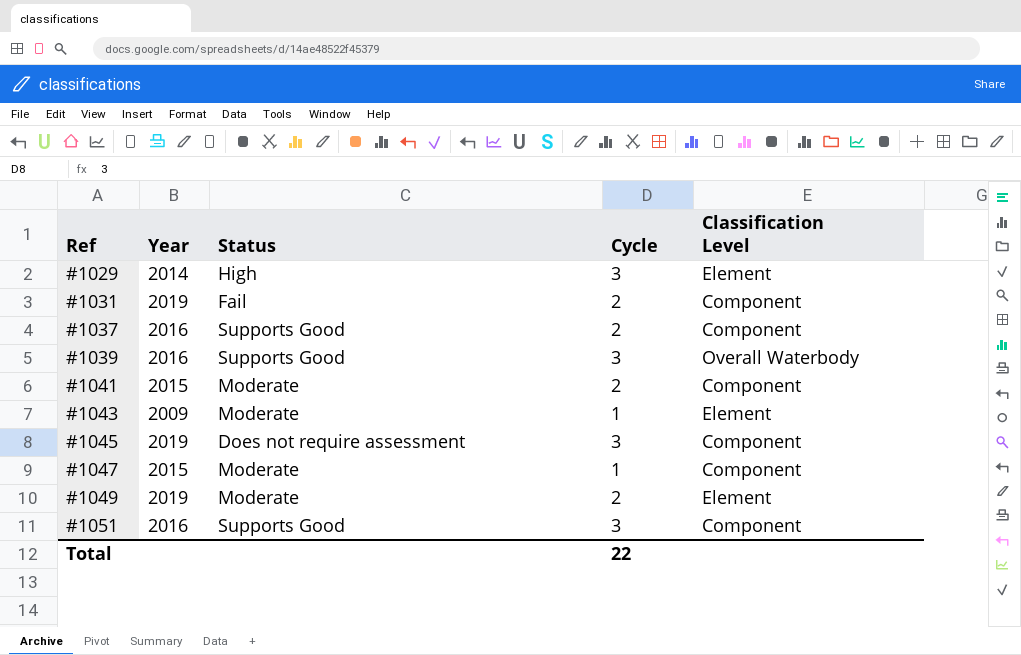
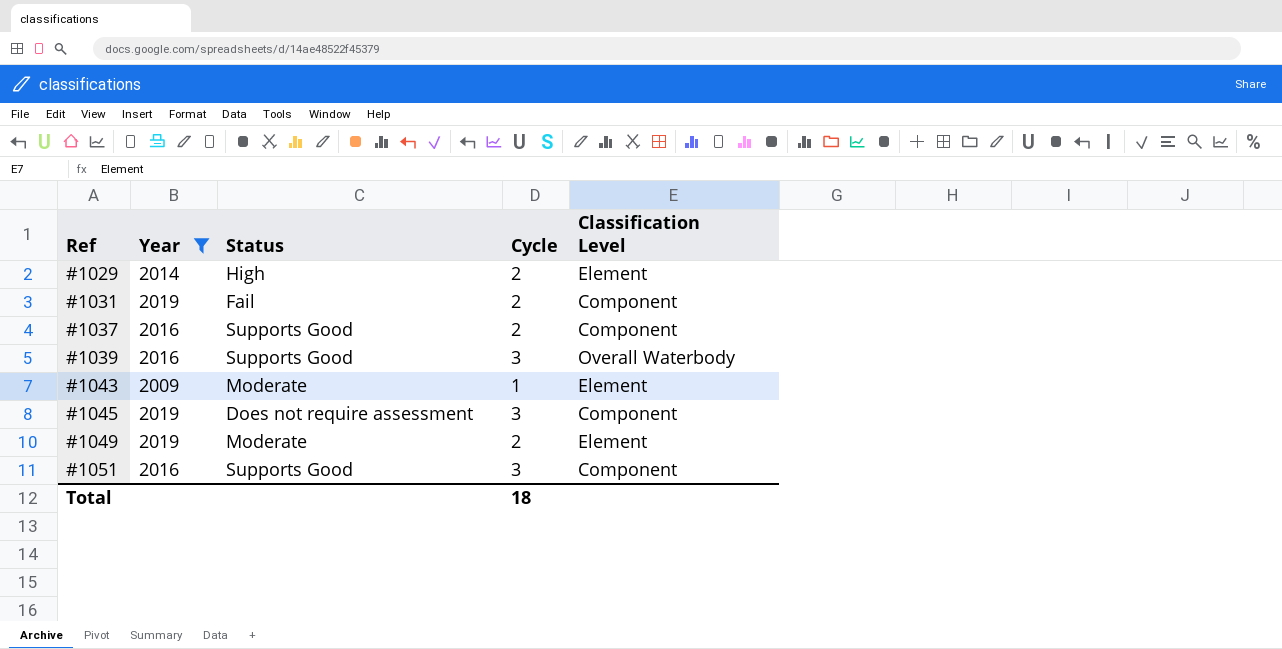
filter: none -> Year != 2015
#1029 | Cycle: 3 -> 2
Total | Cycle: 22 -> 18

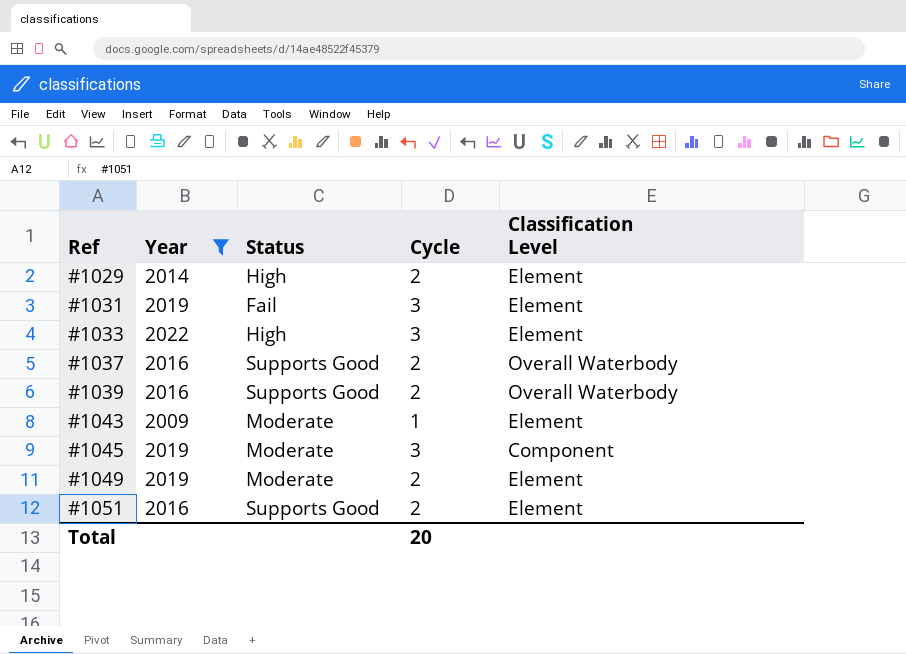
#1031 | Cycle: 2 -> 3
#1031 | Classification Level: Component -> Element
row #1033: none -> 2022 | High | 3 | Element
#1037 | Classification Level: Component -> Overall Waterbody
#1039 | Cycle: 3 -> 2
#1045 | Status: Does not require assessment -> Moderate
#1051 | Cycle: 3 -> 2
#1051 | Classification Level: Component -> Element
Total | Cycle: 18 -> 20

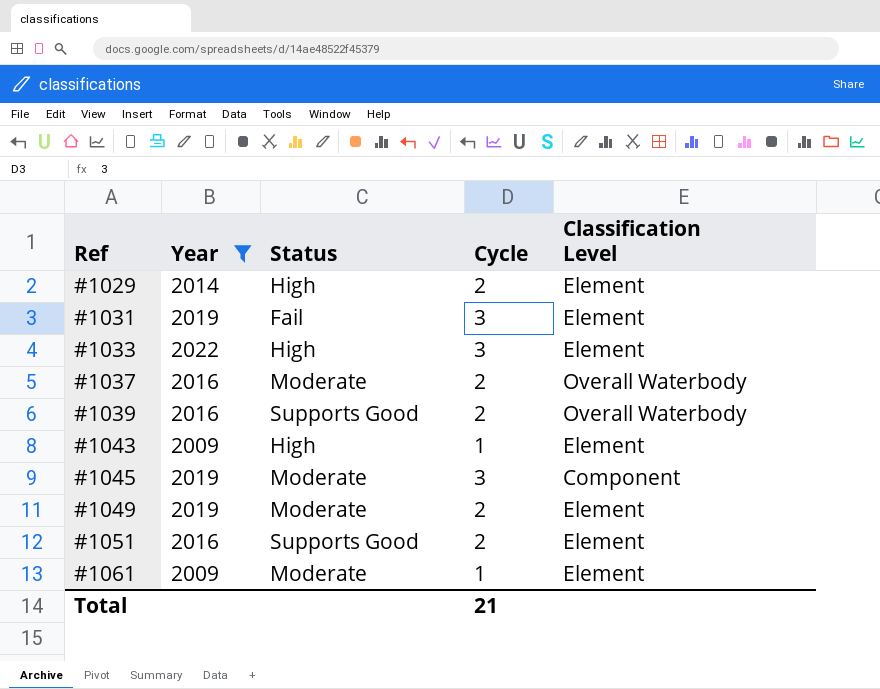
#1037 | Status: Supports Good -> Moderate
#1043 | Status: Moderate -> High
row #1061: none -> 2009 | Moderate | 1 | Element
Total | Cycle: 20 -> 21

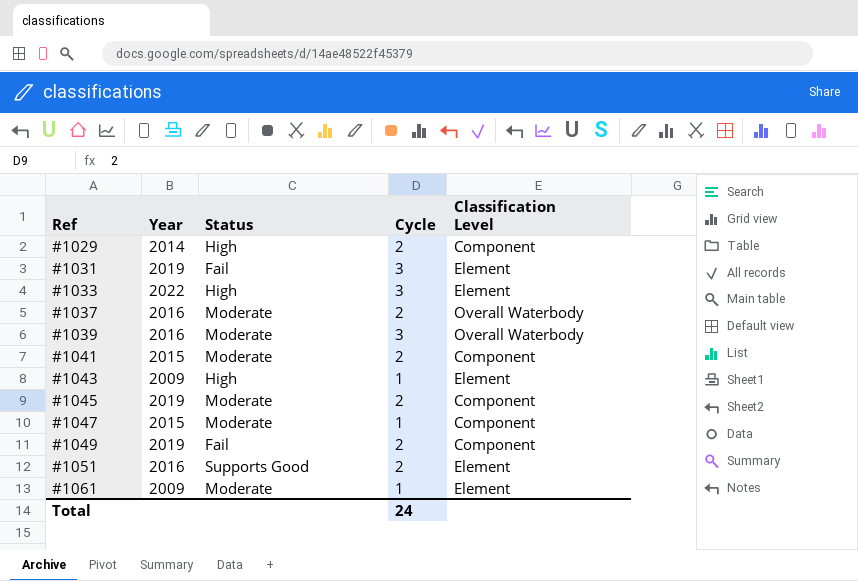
filter: Year != 2015 -> none
#1029 | Classification Level: Element -> Component
#1039 | Status: Supports Good -> Moderate
#1039 | Cycle: 2 -> 3
#1045 | Cycle: 3 -> 2
#1049 | Status: Moderate -> Fail
#1049 | Classification Level: Element -> Component
Total | Cycle: 21 -> 24

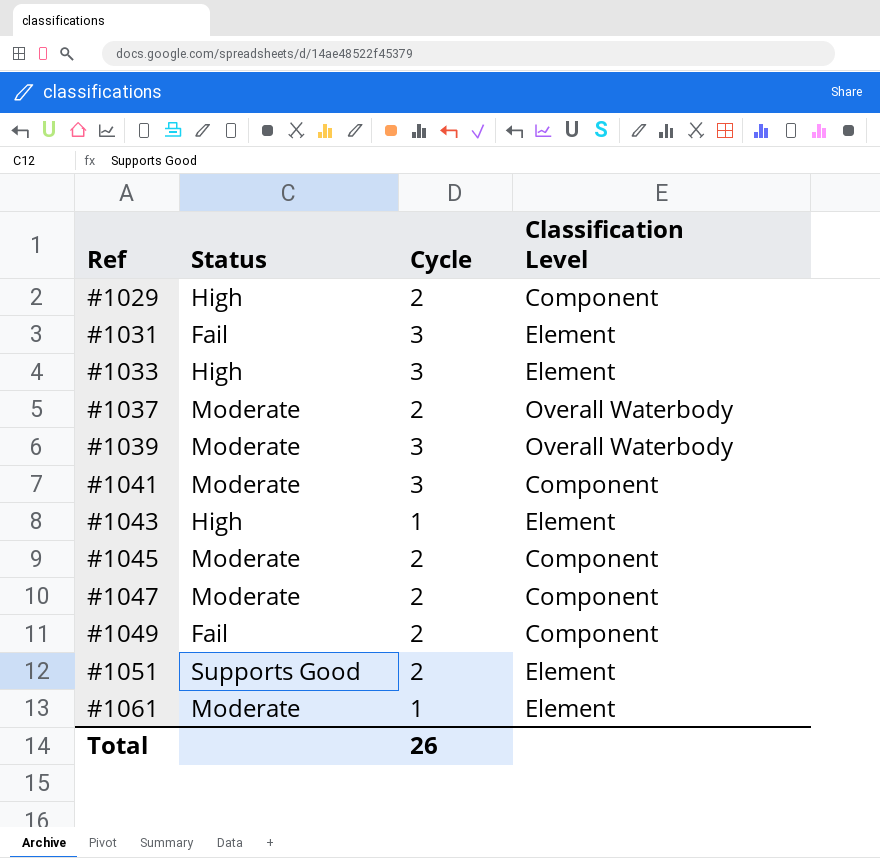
column Year | position: 2 -> none
#1041 | Cycle: 2 -> 3
#1047 | Cycle: 1 -> 2
Total | Cycle: 24 -> 26

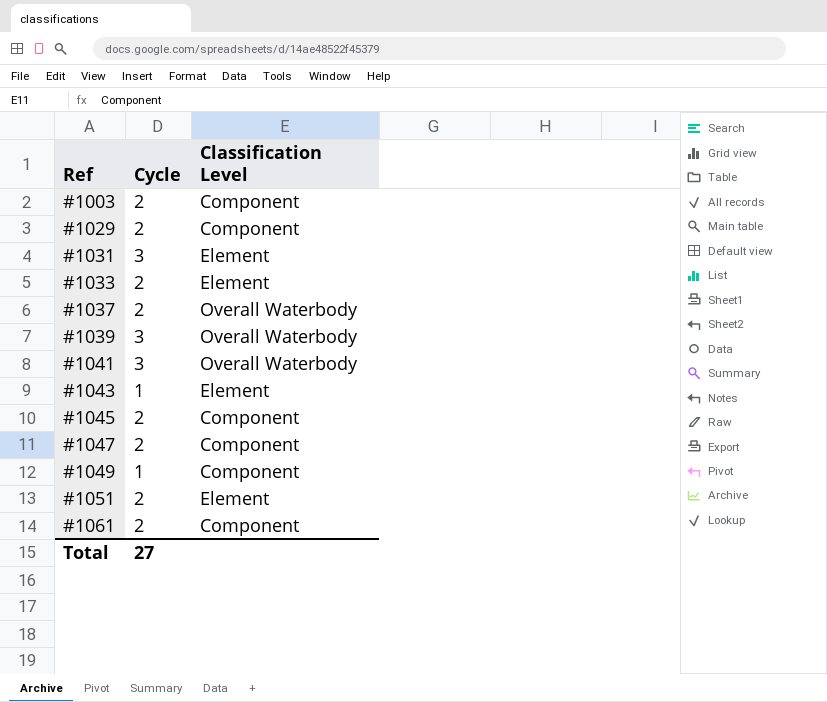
column Status | position: 2 -> none
row #1003: none -> 2 | Component
#1033 | Cycle: 3 -> 2
#1041 | Classification Level: Component -> Overall Waterbody
#1049 | Cycle: 2 -> 1
#1061 | Cycle: 1 -> 2
#1061 | Classification Level: Element -> Component
Total | Cycle: 26 -> 27

